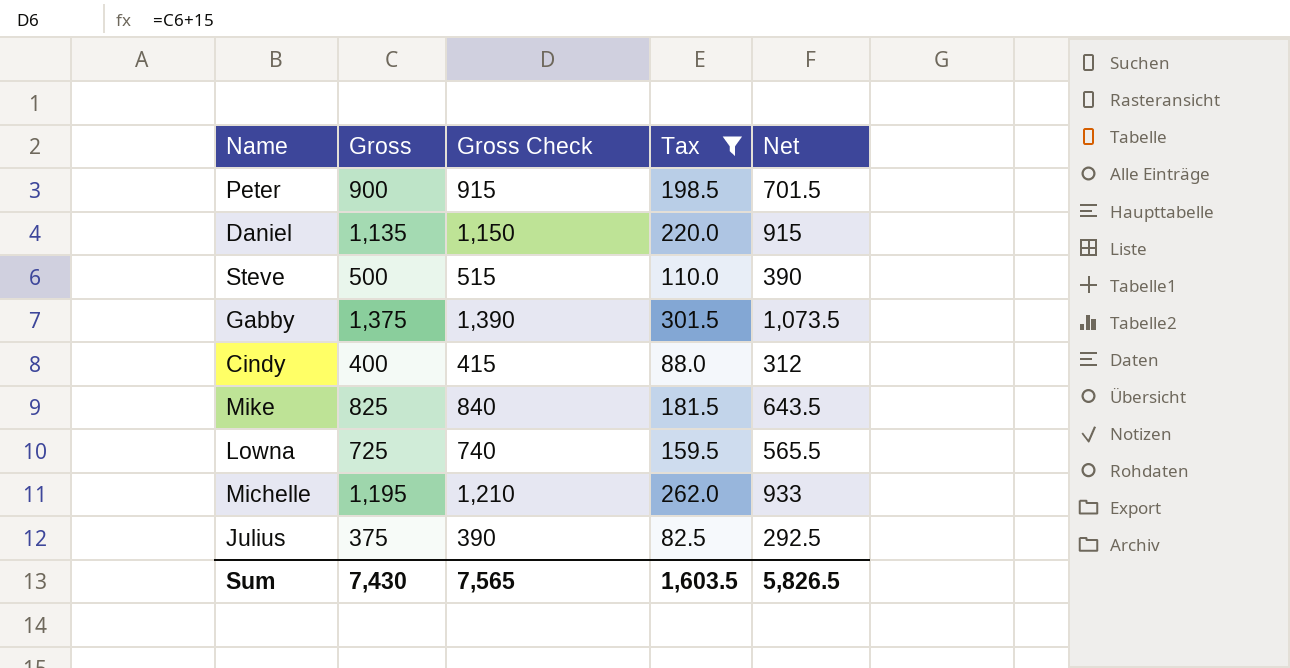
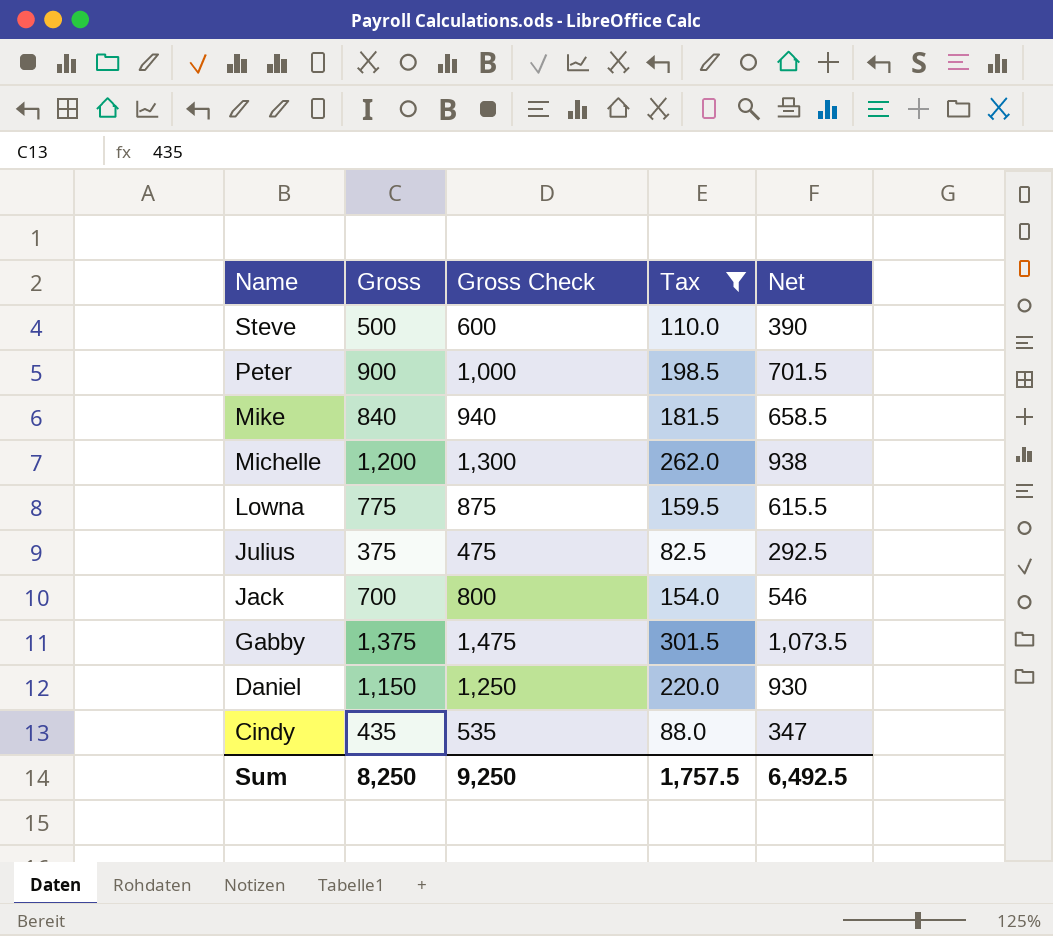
row order: none -> Name descending
column Gross Check | formula: [Gross] + 15 -> [Gross] + 100
Mike | Gross: 825 -> 840
Mike | Net: 643.5 -> 658.5
Michelle | Gross: 1,195 -> 1,200
Michelle | Net: 933 -> 938
Lowna | Gross: 725 -> 775
Lowna | Net: 565.5 -> 615.5
row Jack: none -> 700 | 800 | 154.0 | 546
Daniel | Gross: 1,135 -> 1,150
Daniel | Net: 915 -> 930
Cindy | Gross: 400 -> 435
Cindy | Net: 312 -> 347
Sum | Gross: 7,430 -> 8,250
Sum | Gross Check: 7,565 -> 9,250
Sum | Tax: 1,603.5 -> 1,757.5
Sum | Net: 5,826.5 -> 6,492.5

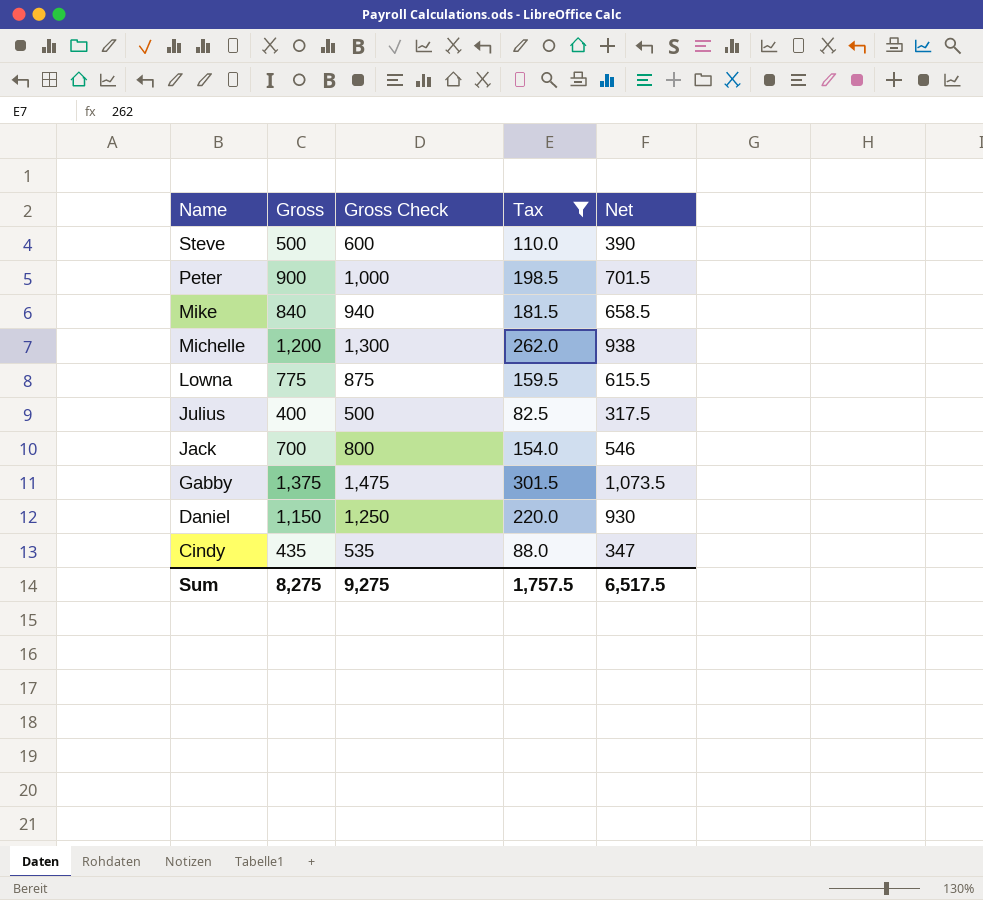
Julius | Gross: 375 -> 400
Julius | Gross Check: 475 -> 500
Julius | Net: 292.5 -> 317.5
Sum | Gross: 8,250 -> 8,275
Sum | Gross Check: 9,250 -> 9,275
Sum | Net: 6,492.5 -> 6,517.5

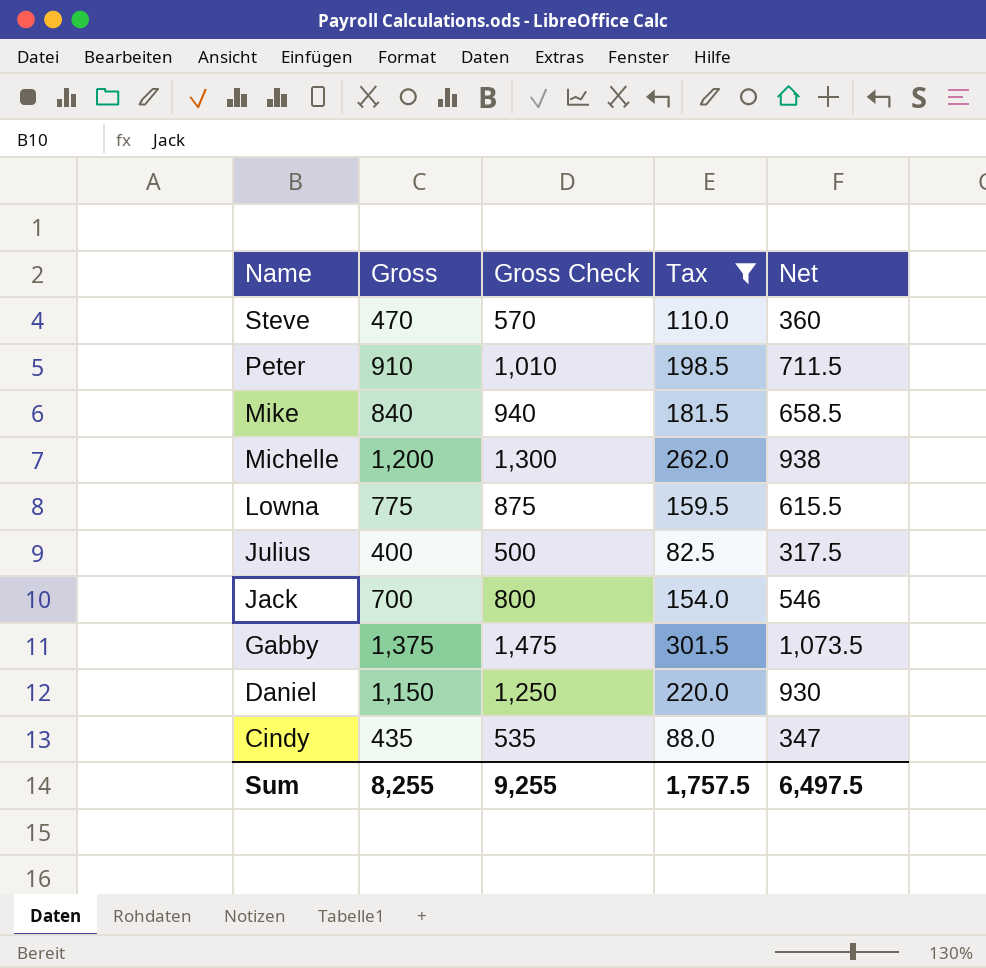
Steve | Gross: 500 -> 470
Steve | Gross Check: 600 -> 570
Steve | Net: 390 -> 360
Peter | Gross: 900 -> 910
Peter | Gross Check: 1,000 -> 1,010
Peter | Net: 701.5 -> 711.5
Sum | Gross: 8,275 -> 8,255
Sum | Gross Check: 9,275 -> 9,255
Sum | Net: 6,517.5 -> 6,497.5

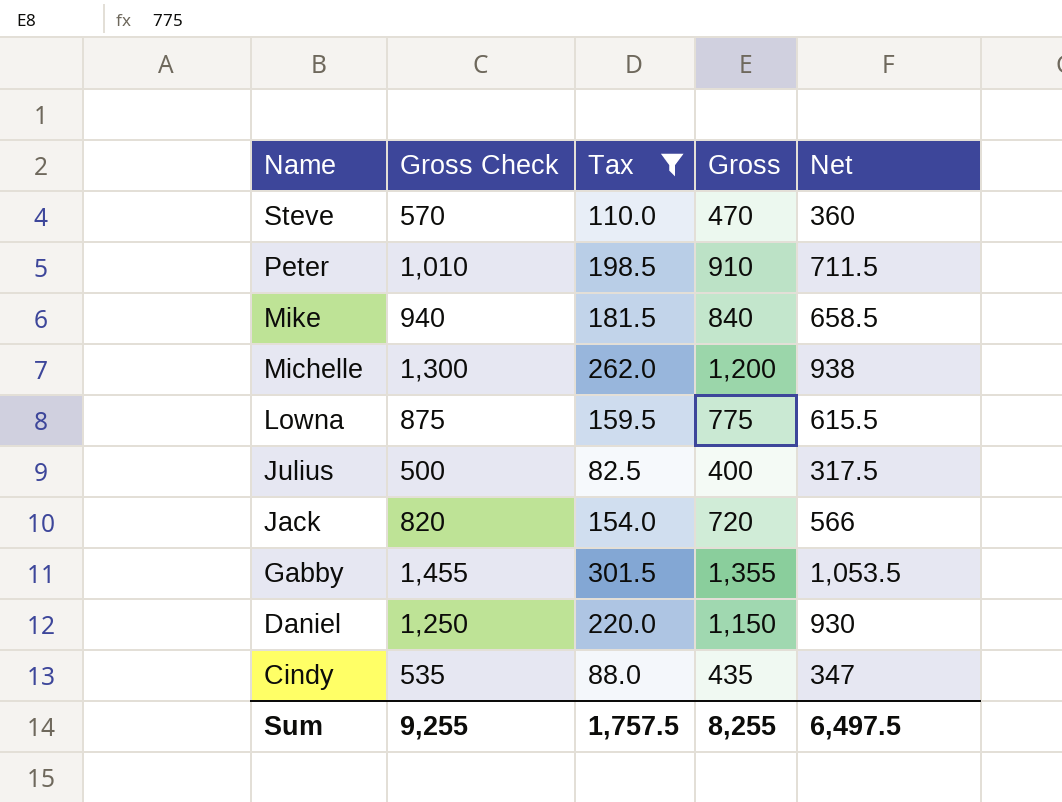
column Gross | position: 2 -> 4
Jack | Gross Check: 800 -> 820
Jack | Gross: 700 -> 720
Jack | Net: 546 -> 566
Gabby | Gross Check: 1,475 -> 1,455
Gabby | Gross: 1,375 -> 1,355
Gabby | Net: 1,073.5 -> 1,053.5

